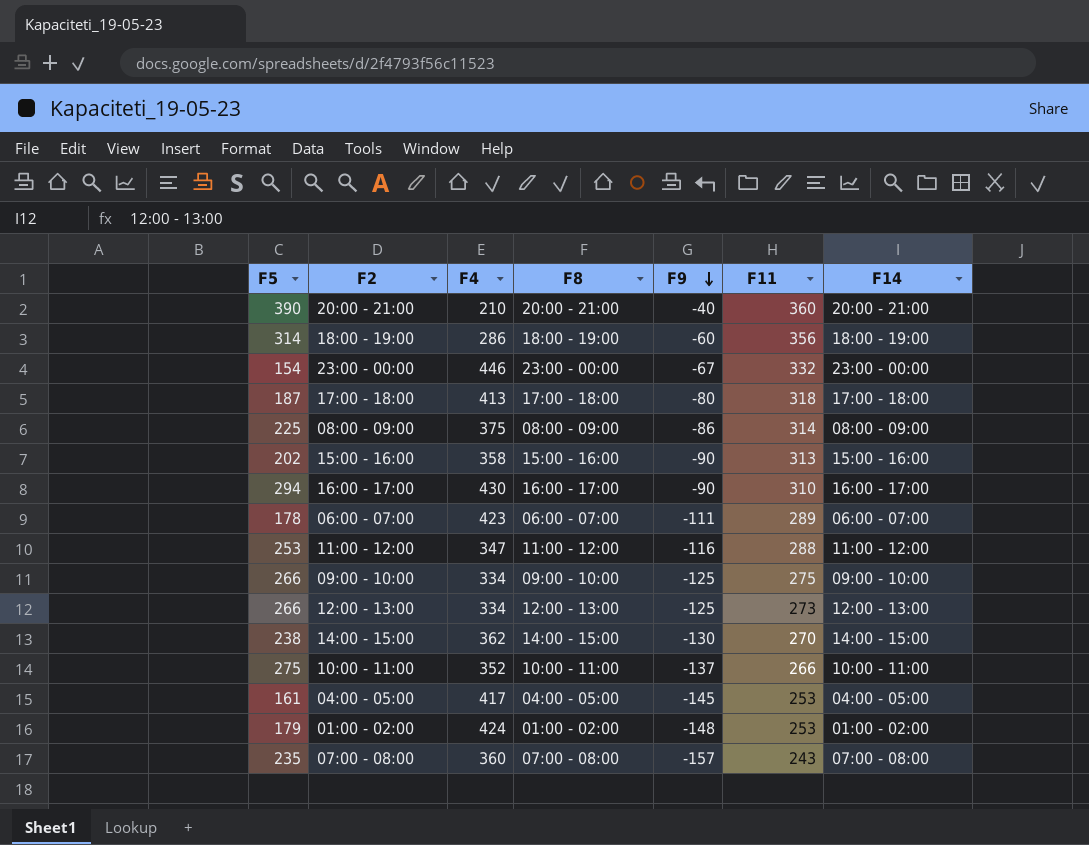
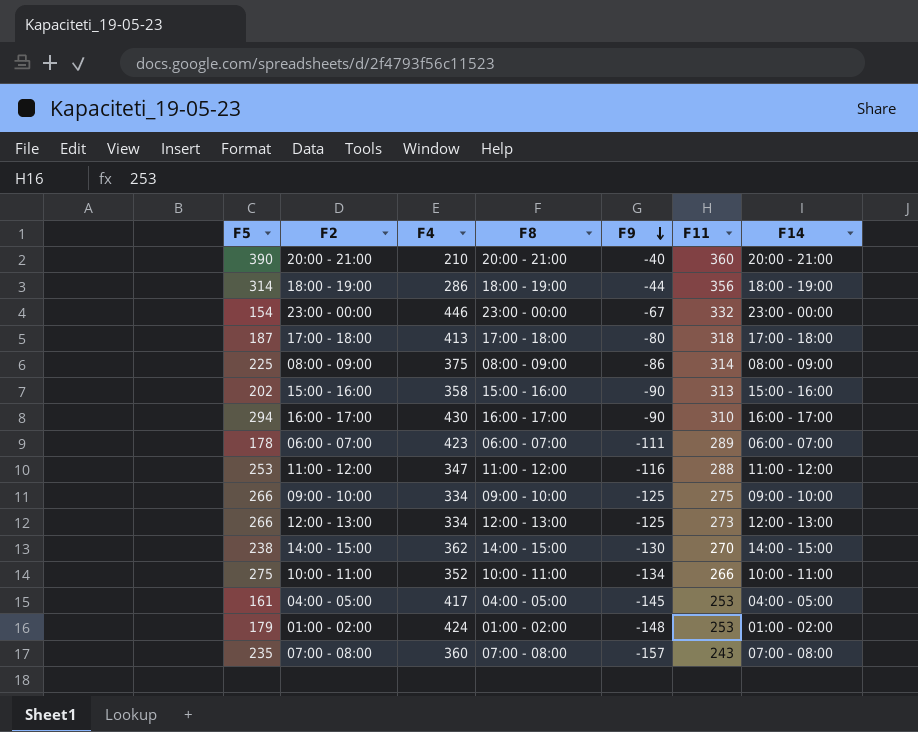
18:00 - 19:00 | F9: -60 -> -44
10:00 - 11:00 | F9: -137 -> -134

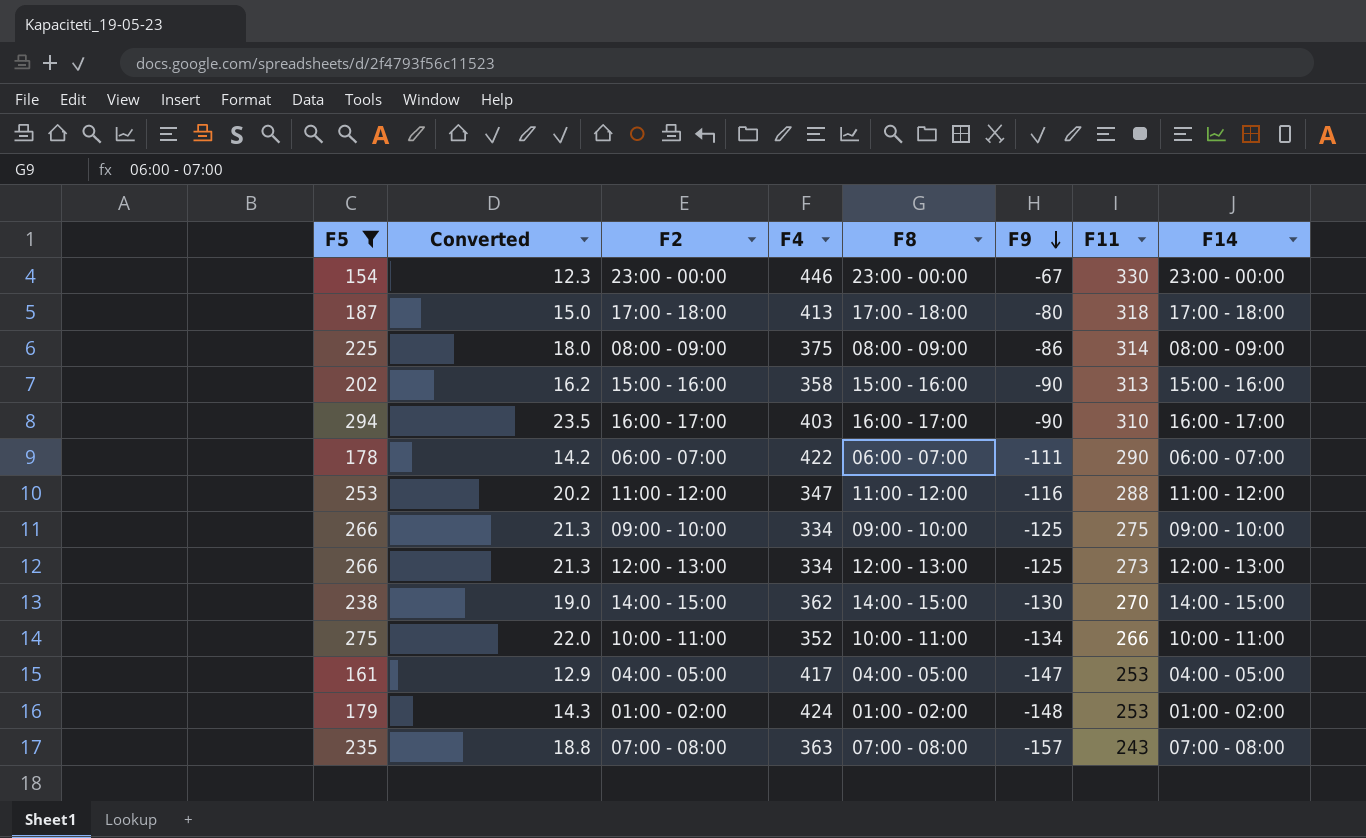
filter: none -> F5 <= 294
column Converted | formula: none -> [F5] * 0.08
23:00 - 00:00 | F11: 332 -> 330
16:00 - 17:00 | F4: 430 -> 403
06:00 - 07:00 | F4: 423 -> 422
06:00 - 07:00 | F11: 289 -> 290
04:00 - 05:00 | F9: -145 -> -147
07:00 - 08:00 | F4: 360 -> 363

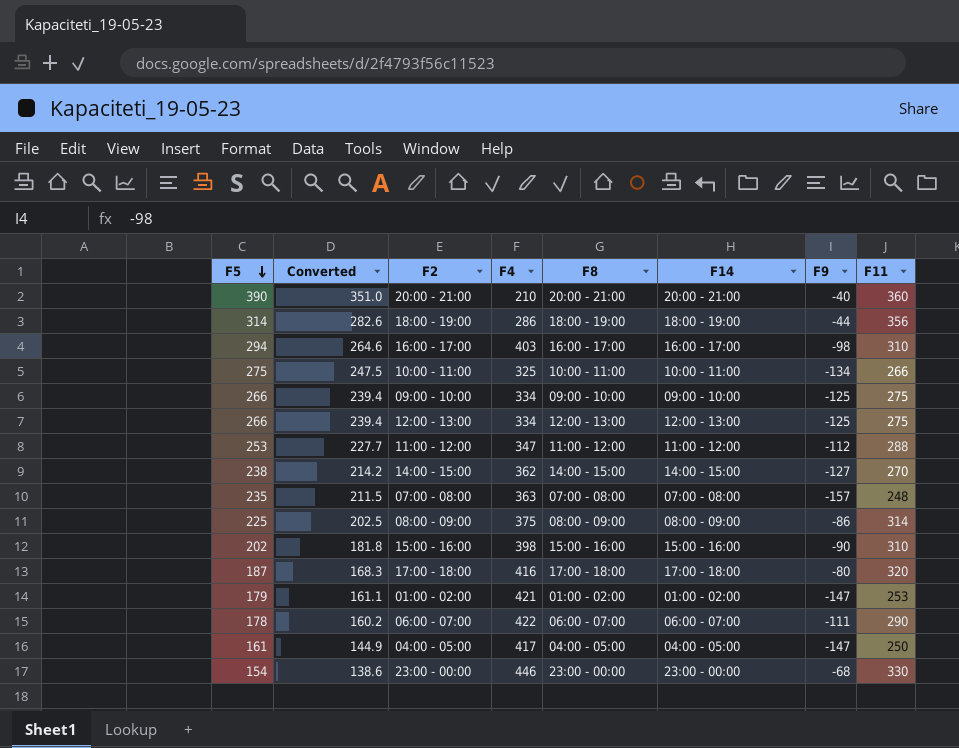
filter: F5 <= 294 -> none
row order: F9 descending -> F5 descending
column Converted | formula: [F5] * 0.08 -> [F5] * 0.9
column F14 | position: 8 -> 6
16:00 - 17:00 | F9: -90 -> -98
10:00 - 11:00 | F4: 352 -> 325
12:00 - 13:00 | F11: 273 -> 275
11:00 - 12:00 | F9: -116 -> -112
14:00 - 15:00 | F9: -130 -> -127
07:00 - 08:00 | F11: 243 -> 248
15:00 - 16:00 | F4: 358 -> 398
15:00 - 16:00 | F11: 313 -> 310
17:00 - 18:00 | F4: 413 -> 416
17:00 - 18:00 | F11: 318 -> 320
01:00 - 02:00 | F4: 424 -> 421
01:00 - 02:00 | F9: -148 -> -147
04:00 - 05:00 | F11: 253 -> 250
23:00 - 00:00 | F9: -67 -> -68

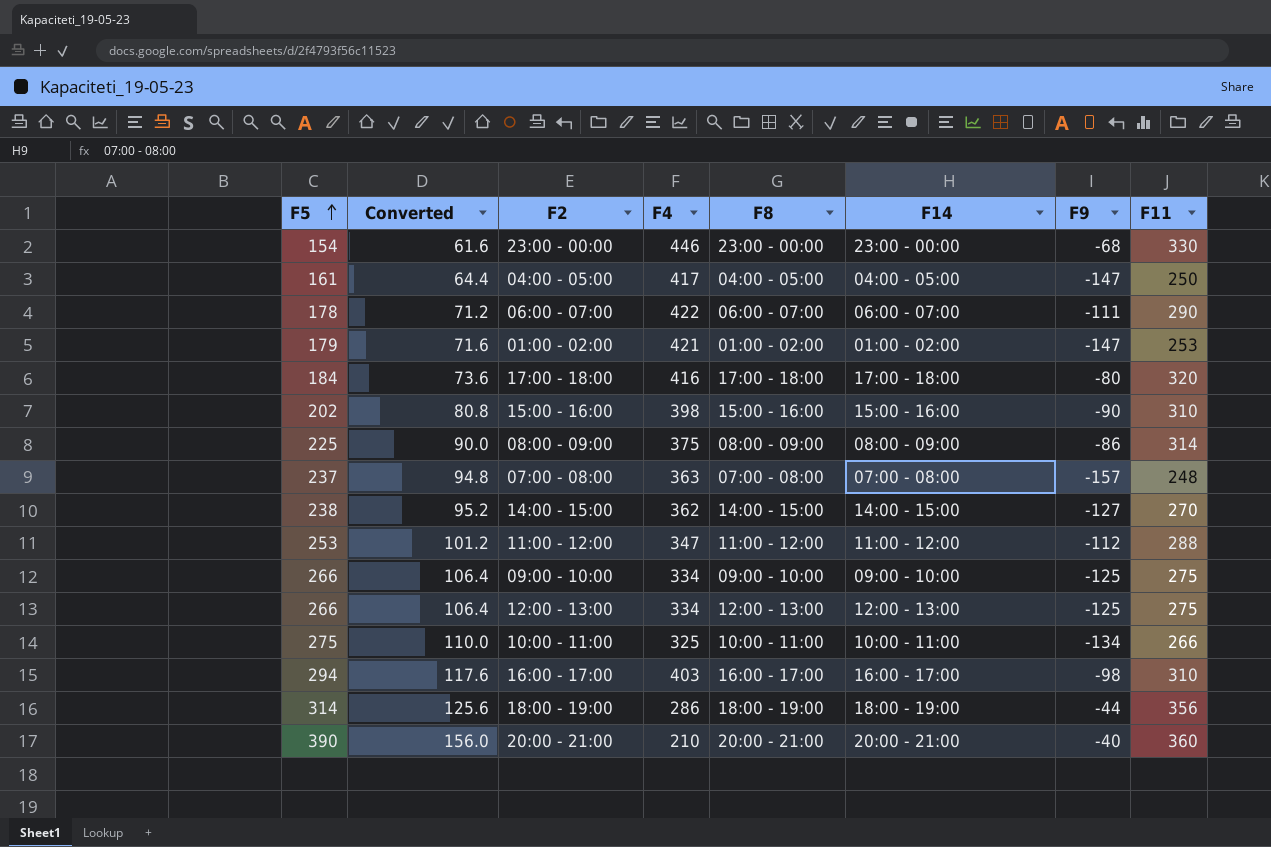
row order: F5 descending -> F5 ascending
column Converted | formula: [F5] * 0.9 -> [F5] * 0.4
17:00 - 18:00 | F5: 187 -> 184
07:00 - 08:00 | F5: 235 -> 237

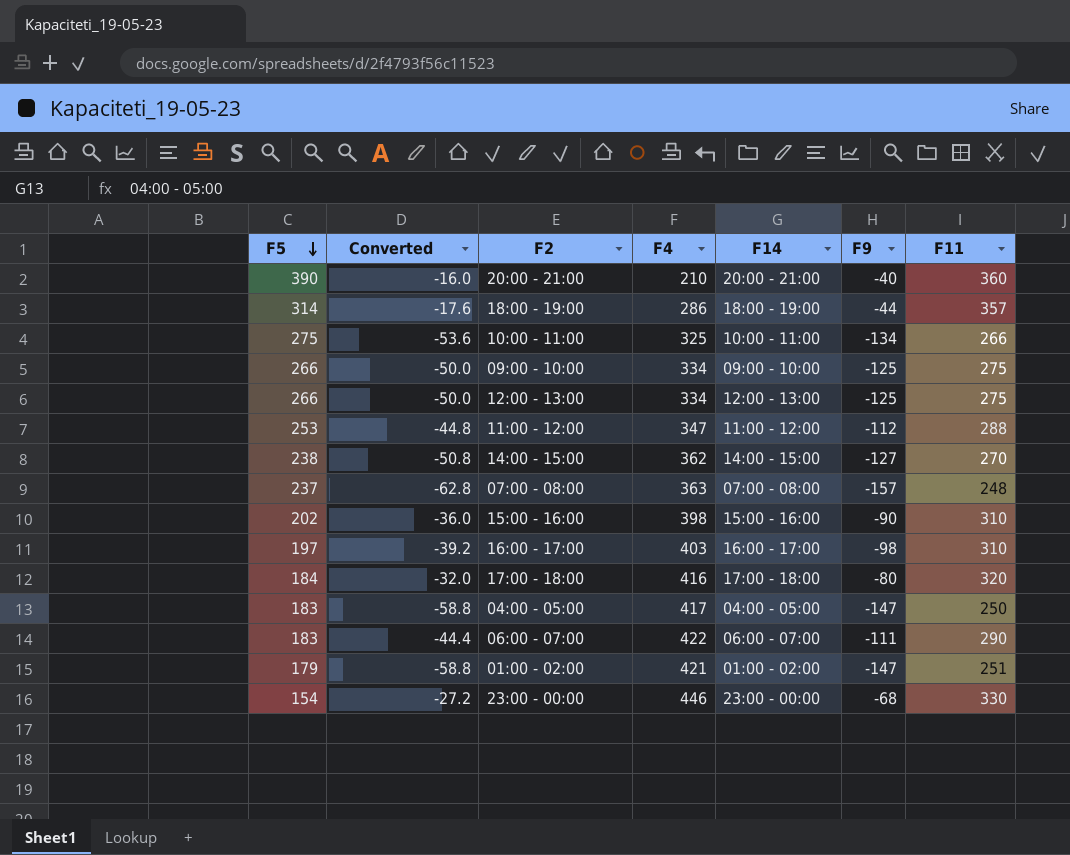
row order: F5 ascending -> F5 descending
column F8 | position: 5 -> none
column Converted | formula: [F5] * 0.4 -> [F9] * 0.4
row 08:00 - 09:00: 225 | 90.0 | 375 | 08:00 - 09:00 | 08:00 - 09:00 | -86 | 314 -> none
18:00 - 19:00 | F11: 356 -> 357
16:00 - 17:00 | F5: 294 -> 197
04:00 - 05:00 | F5: 161 -> 183
06:00 - 07:00 | F5: 178 -> 183
01:00 - 02:00 | F11: 253 -> 251

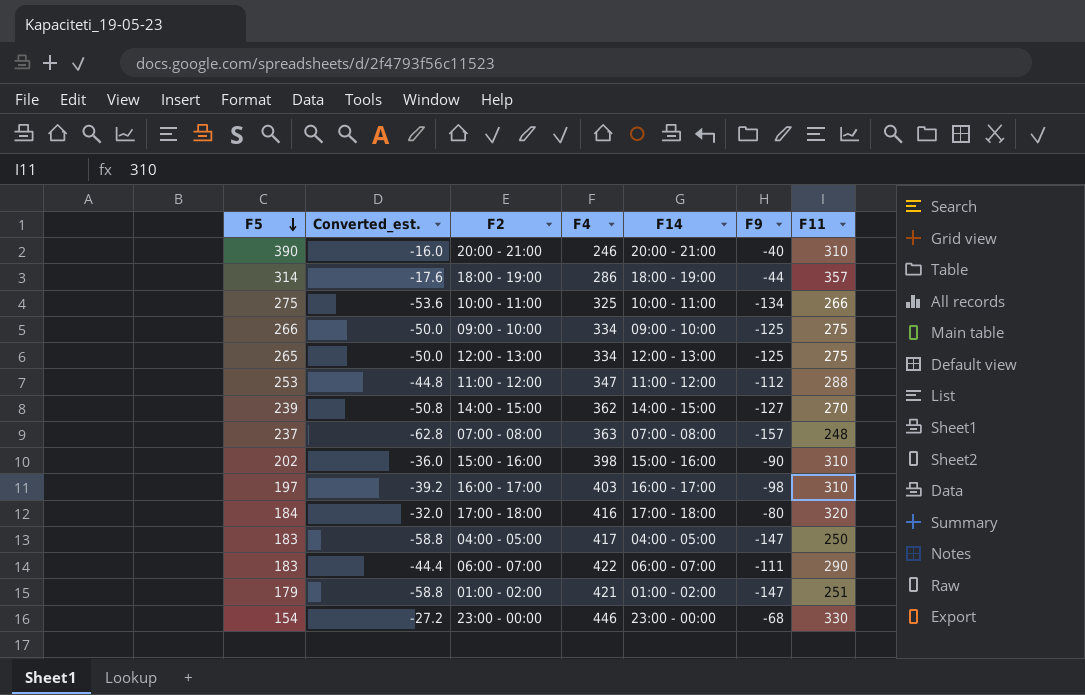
column name: Converted -> Converted_est.
20:00 - 21:00 | F4: 210 -> 246
20:00 - 21:00 | F11: 360 -> 310
12:00 - 13:00 | F5: 266 -> 265
14:00 - 15:00 | F5: 238 -> 239

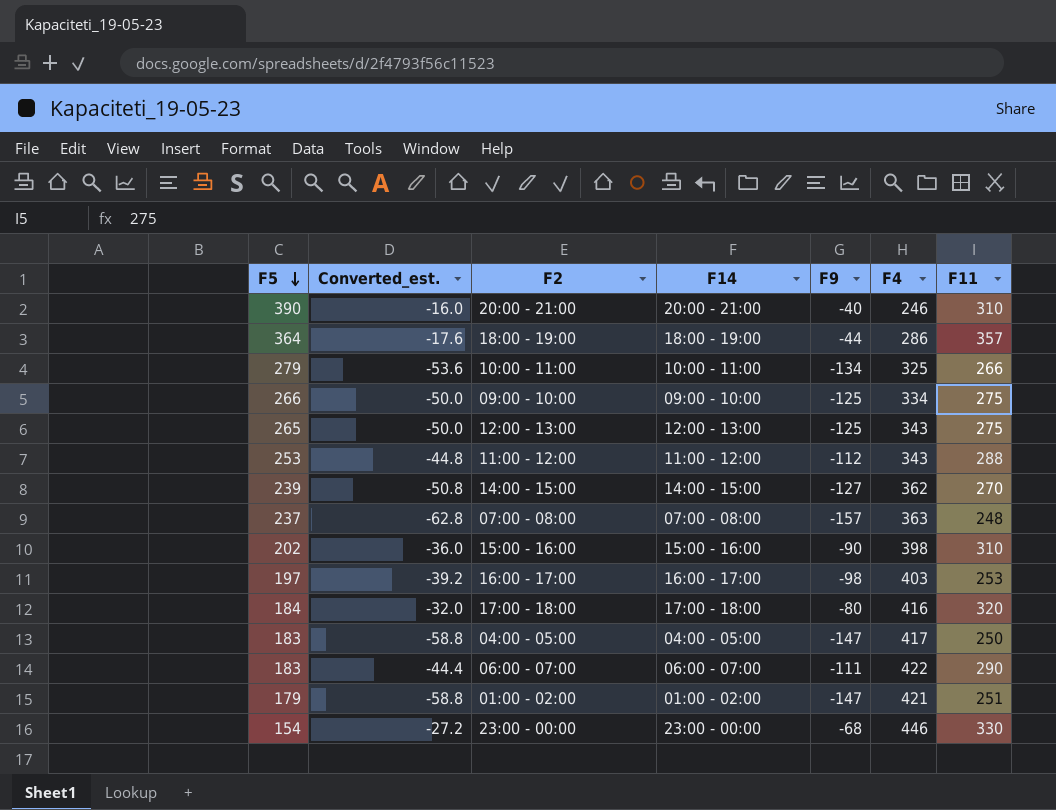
column F4 | position: 4 -> 6
18:00 - 19:00 | F5: 314 -> 364
10:00 - 11:00 | F5: 275 -> 279
12:00 - 13:00 | F4: 334 -> 343
11:00 - 12:00 | F4: 347 -> 343
16:00 - 17:00 | F11: 310 -> 253

